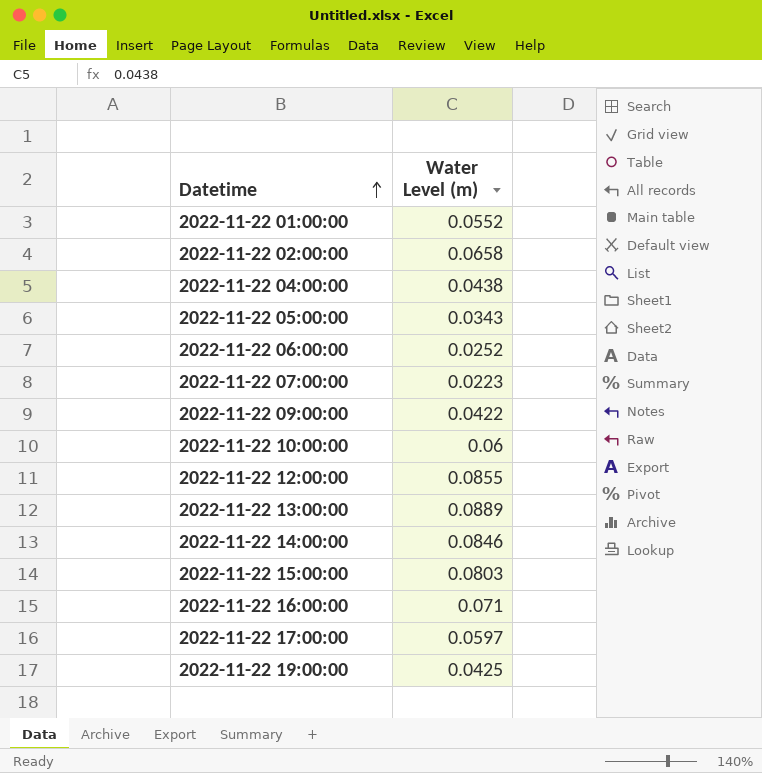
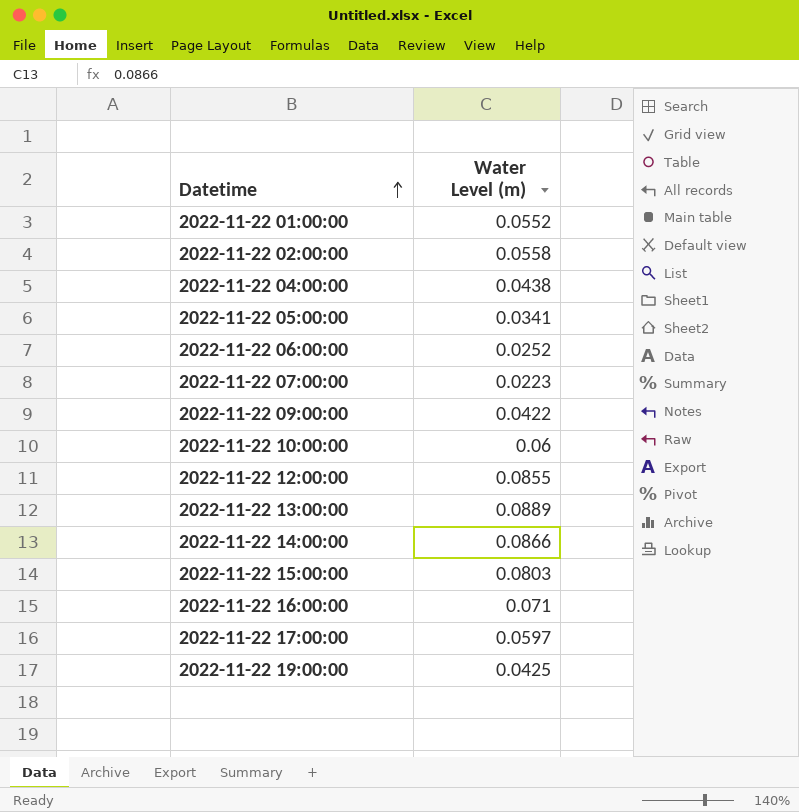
2022-11-22 02:00:00 | Water Level (m): 0.0658 -> 0.0558
2022-11-22 05:00:00 | Water Level (m): 0.0343 -> 0.0341
2022-11-22 14:00:00 | Water Level (m): 0.0846 -> 0.0866

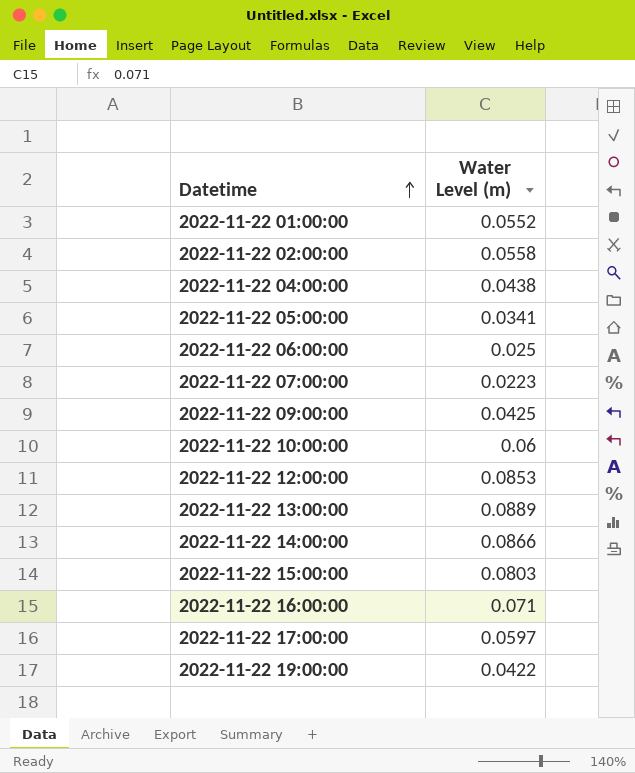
2022-11-22 06:00:00 | Water Level (m): 0.0252 -> 0.025
2022-11-22 09:00:00 | Water Level (m): 0.0422 -> 0.0425
2022-11-22 12:00:00 | Water Level (m): 0.0855 -> 0.0853
2022-11-22 19:00:00 | Water Level (m): 0.0425 -> 0.0422

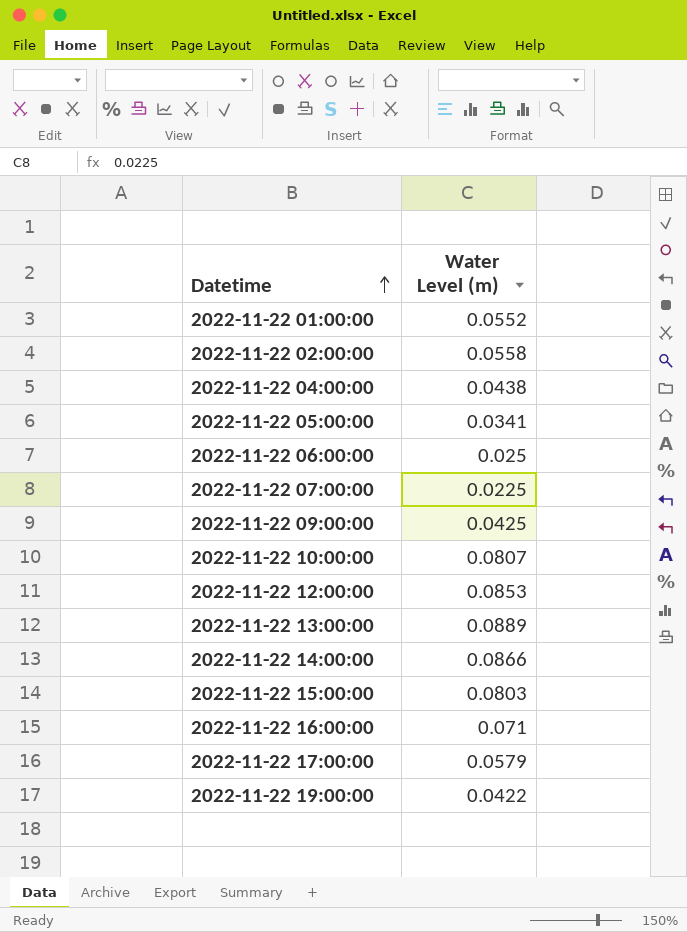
2022-11-22 07:00:00 | Water Level (m): 0.0223 -> 0.0225
2022-11-22 10:00:00 | Water Level (m): 0.06 -> 0.0807
2022-11-22 17:00:00 | Water Level (m): 0.0597 -> 0.0579

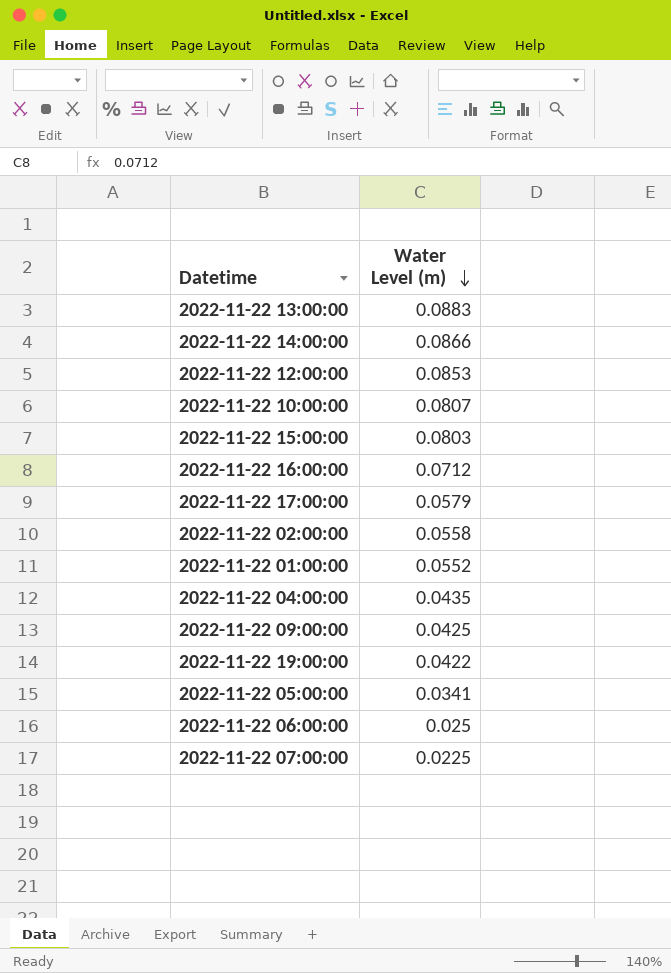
row order: Datetime ascending -> Water Level (m) descending
2022-11-22 13:00:00 | Water Level (m): 0.0889 -> 0.0883
2022-11-22 16:00:00 | Water Level (m): 0.071 -> 0.0712
2022-11-22 04:00:00 | Water Level (m): 0.0438 -> 0.0435

